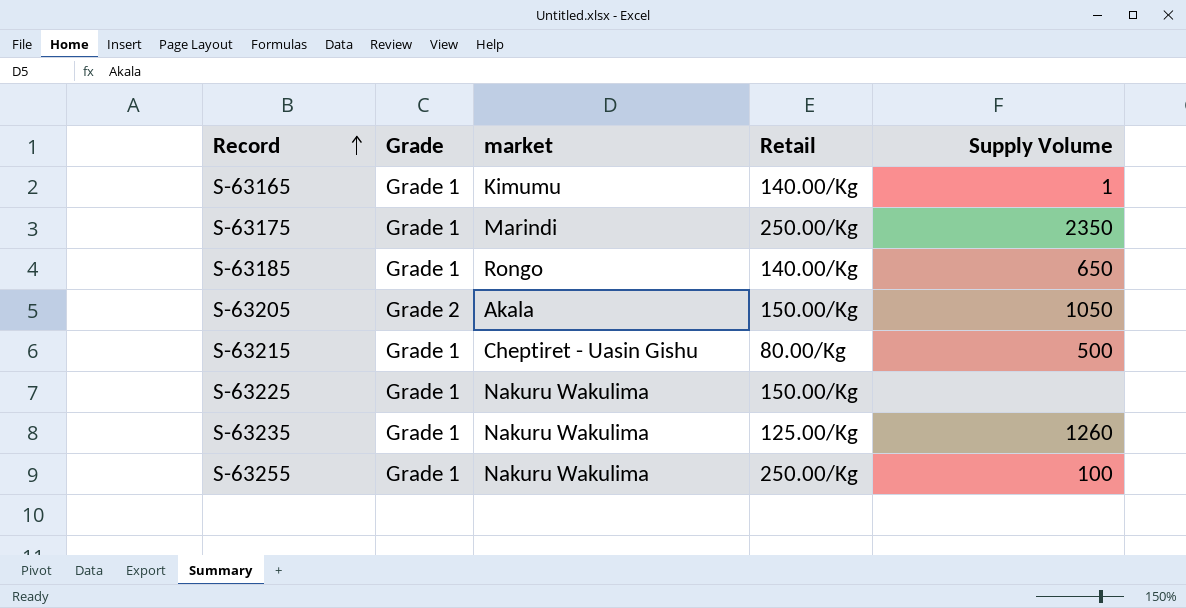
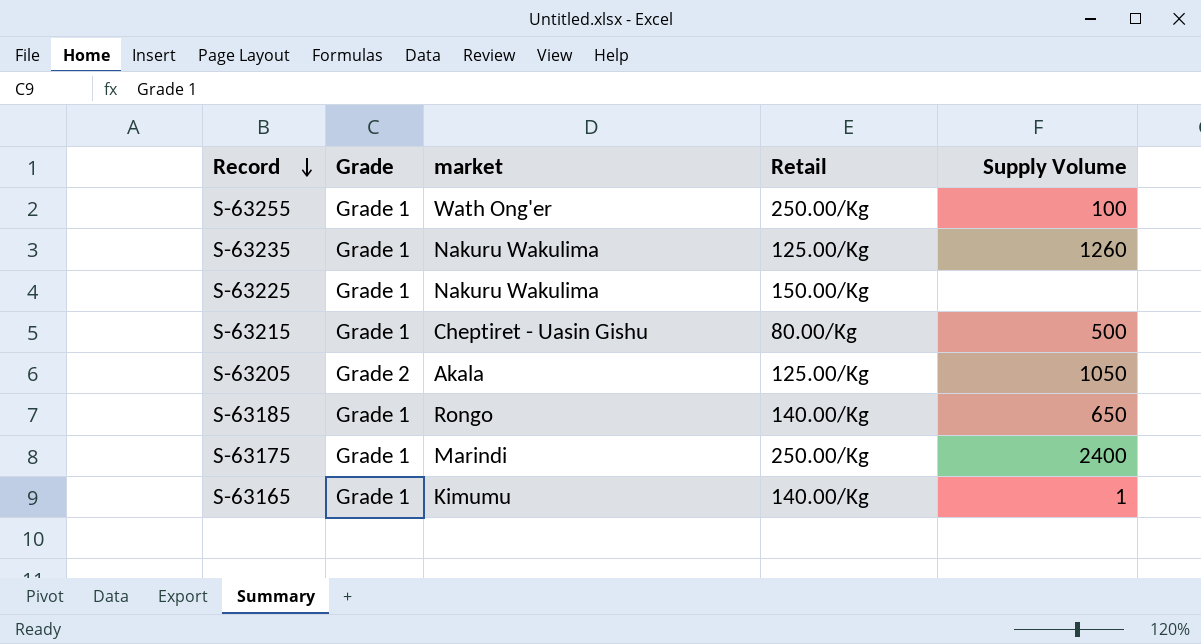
row order: Record ascending -> Record descending
S-63255 | market: Nakuru Wakulima -> Wath Ong'er
S-63205 | Retail: 150.00/Kg -> 125.00/Kg
S-63175 | Supply Volume: 2350 -> 2400

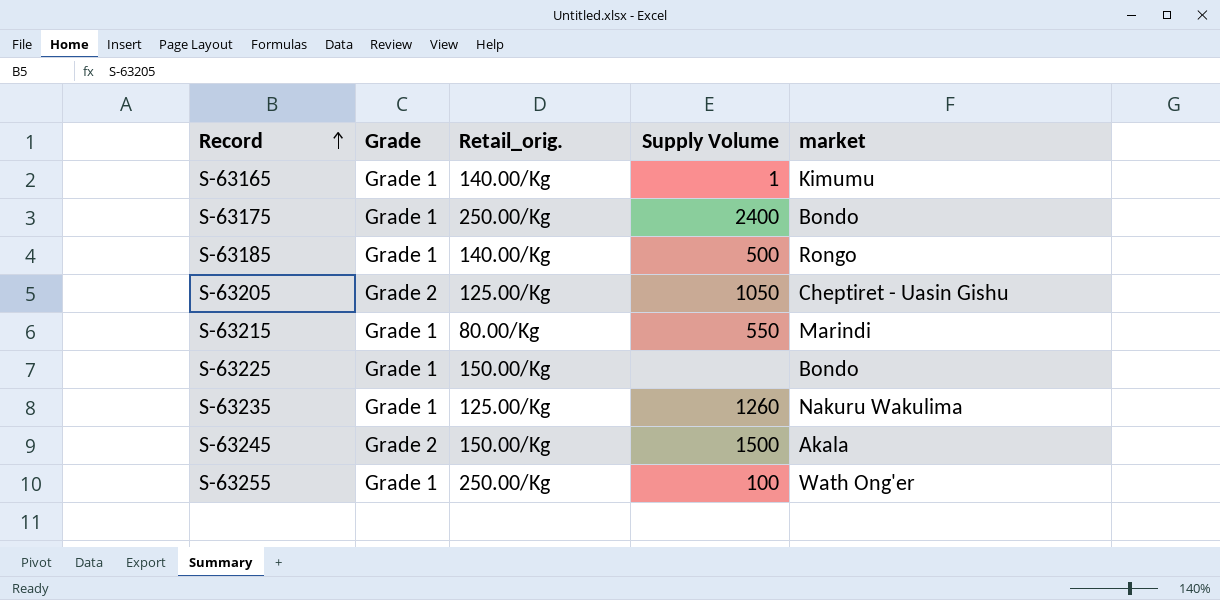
row order: Record descending -> Record ascending
column name: Retail -> Retail_orig.
column market | position: 3 -> 5
S-63175 | market: Marindi -> Bondo
S-63185 | Supply Volume: 650 -> 500
S-63205 | market: Akala -> Cheptiret - Uasin Gishu
S-63215 | Supply Volume: 500 -> 550
S-63215 | market: Cheptiret - Uasin Gishu -> Marindi
S-63225 | market: Nakuru Wakulima -> Bondo
row S-63245: none -> Grade 2 | 150.00/Kg | 1500 | Akala

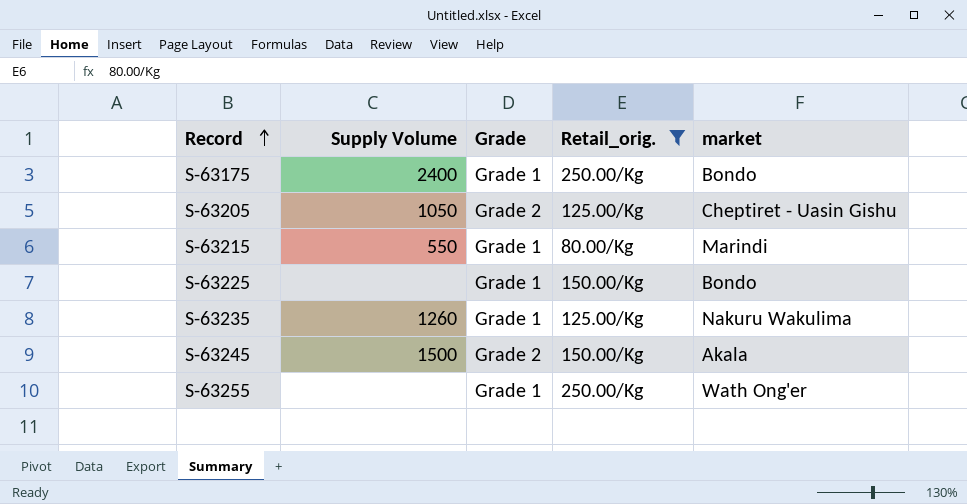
filter: none -> Retail_orig. != 140.00/Kg
column Supply Volume | position: 4 -> 2
S-63255 | Supply Volume: 100 -> none

